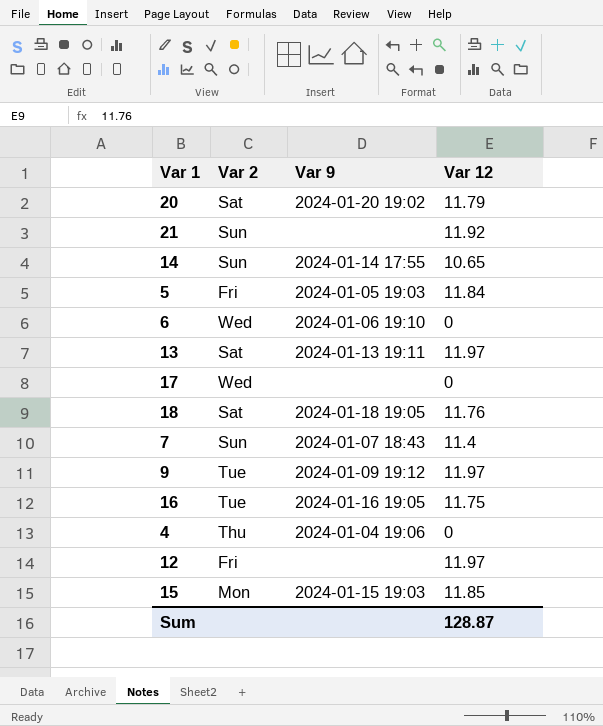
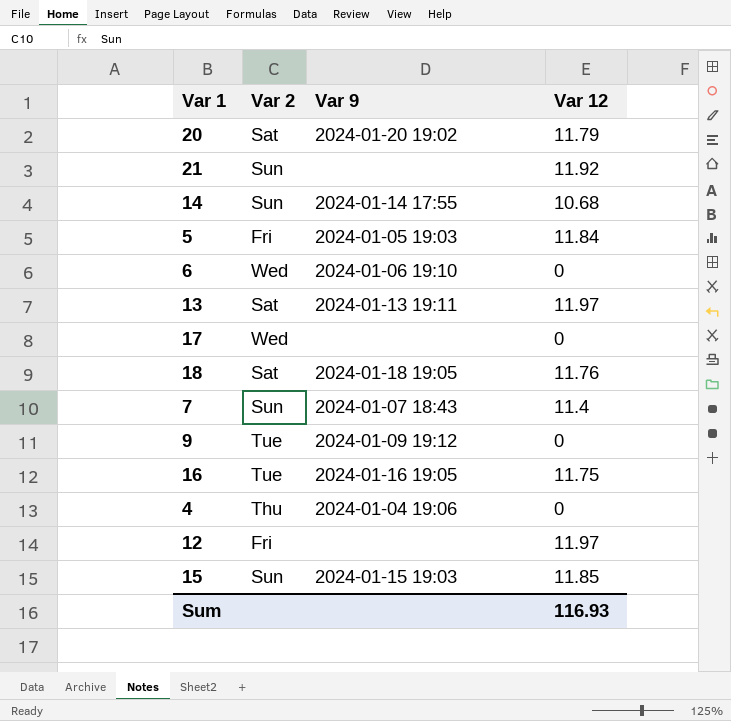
14 | Var 12: 10.65 -> 10.68
9 | Var 12: 11.97 -> 0
15 | Var 2: Mon -> Sun
Sum | Var 12: 128.87 -> 116.93

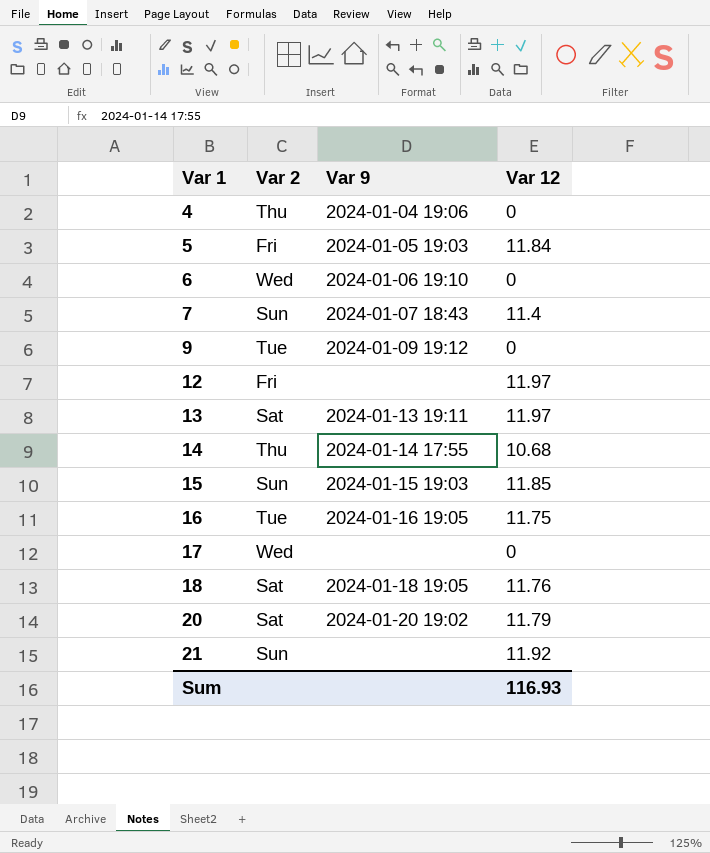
row order: none -> Var 1 ascending
14 | Var 2: Sun -> Thu

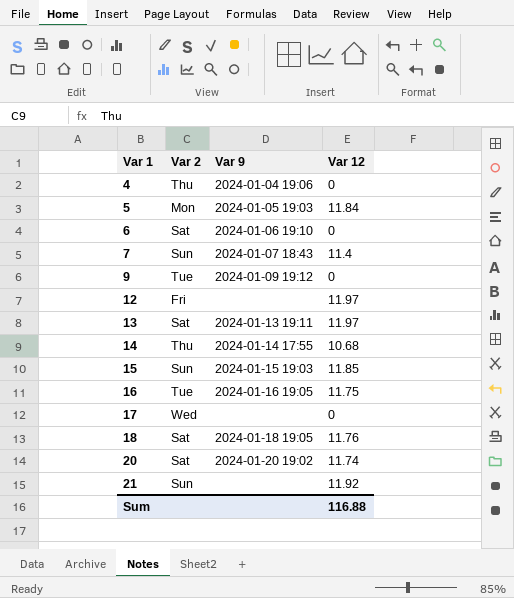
5 | Var 2: Fri -> Mon
6 | Var 2: Wed -> Sat
20 | Var 12: 11.79 -> 11.74
Sum | Var 12: 116.93 -> 116.88

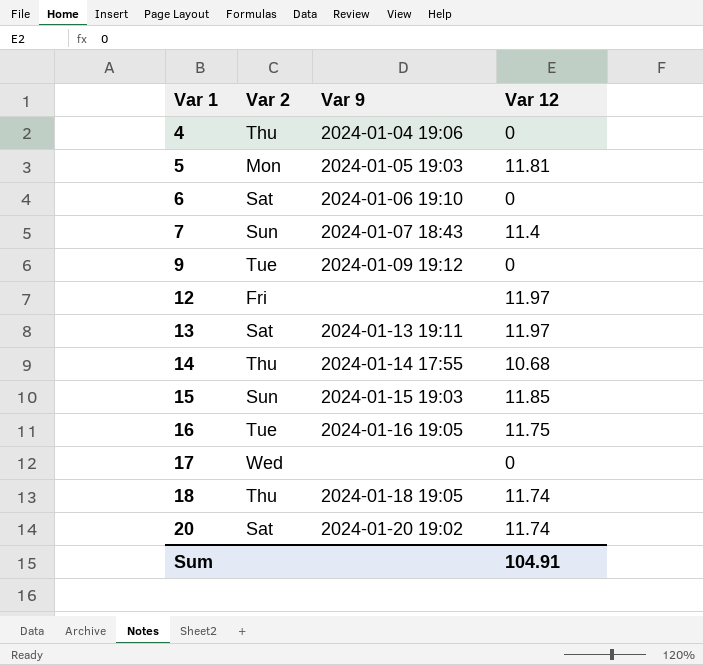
row 21: Sun | none | 11.92 -> none
5 | Var 12: 11.84 -> 11.81
18 | Var 2: Sat -> Thu
18 | Var 12: 11.76 -> 11.74
Sum | Var 12: 116.88 -> 104.91

